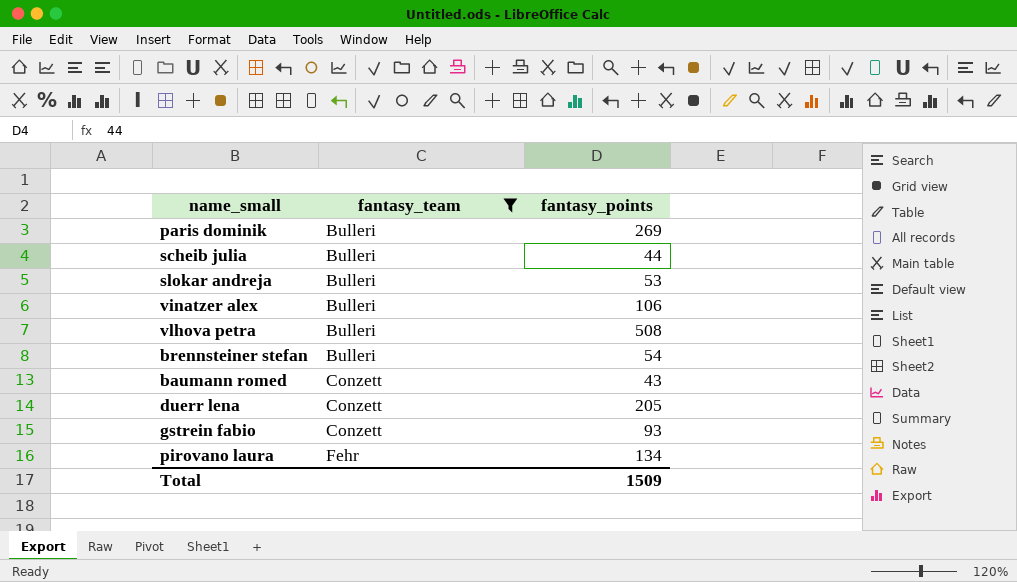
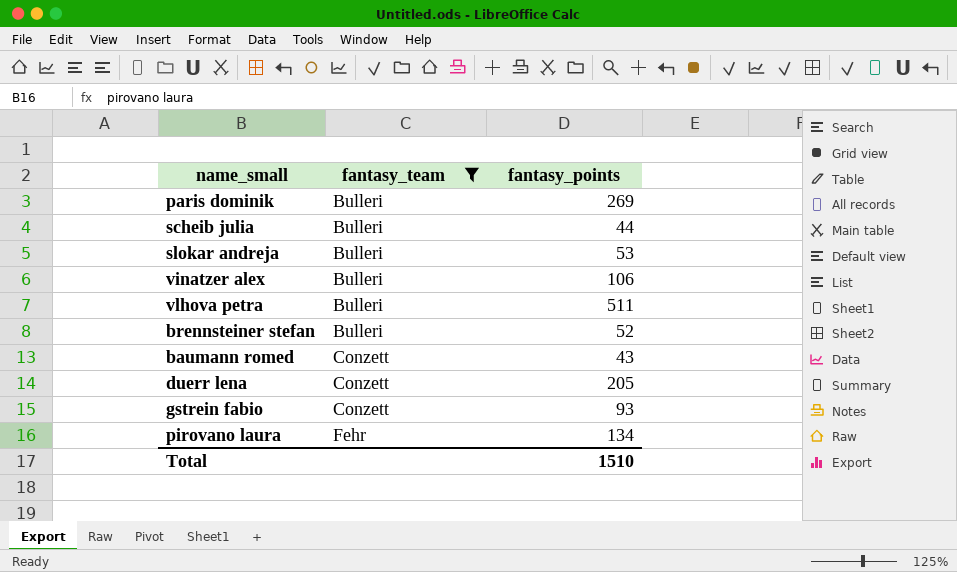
vlhova petra | fantasy_points: 508 -> 511
brennsteiner stefan | fantasy_points: 54 -> 52
Total | fantasy_points: 1509 -> 1510

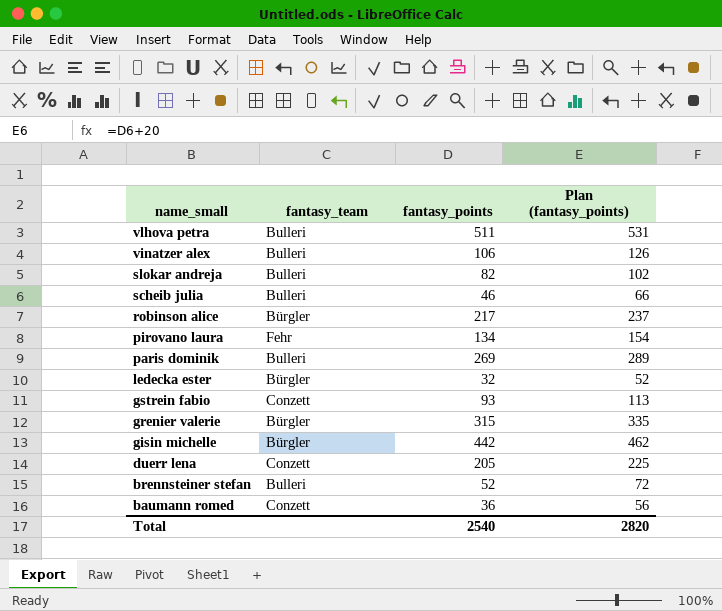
filter: fantasy_team != Bürgler -> none
row order: fantasy_team ascending -> name_small descending
column Plan (fantasy_points) | formula: none -> [fantasy_points] + 20
slokar andreja | fantasy_points: 53 -> 82
scheib julia | fantasy_points: 44 -> 46
baumann romed | fantasy_points: 43 -> 36
Total | fantasy_points: 1510 -> 2540

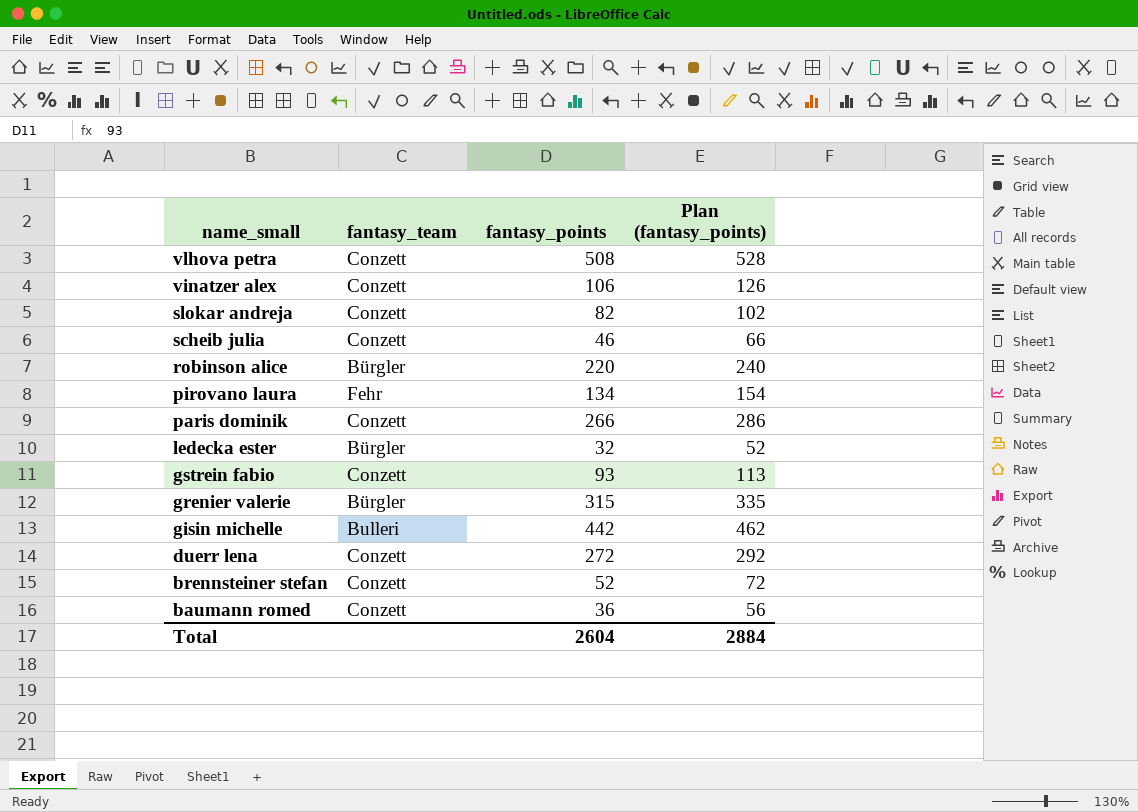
vlhova petra | fantasy_team: Bulleri -> Conzett
vlhova petra | fantasy_points: 511 -> 508
vlhova petra | Plan (fantasy_points): 531 -> 528
vinatzer alex | fantasy_team: Bulleri -> Conzett
slokar andreja | fantasy_team: Bulleri -> Conzett
scheib julia | fantasy_team: Bulleri -> Conzett
robinson alice | fantasy_points: 217 -> 220
robinson alice | Plan (fantasy_points): 237 -> 240
paris dominik | fantasy_team: Bulleri -> Conzett
paris dominik | fantasy_points: 269 -> 266
paris dominik | Plan (fantasy_points): 289 -> 286
gisin michelle | fantasy_team: Bürgler -> Bulleri
duerr lena | fantasy_points: 205 -> 272
duerr lena | Plan (fantasy_points): 225 -> 292
brennsteiner stefan | fantasy_team: Bulleri -> Conzett
Total | fantasy_points: 2540 -> 2604
Total | Plan (fantasy_points): 2820 -> 2884

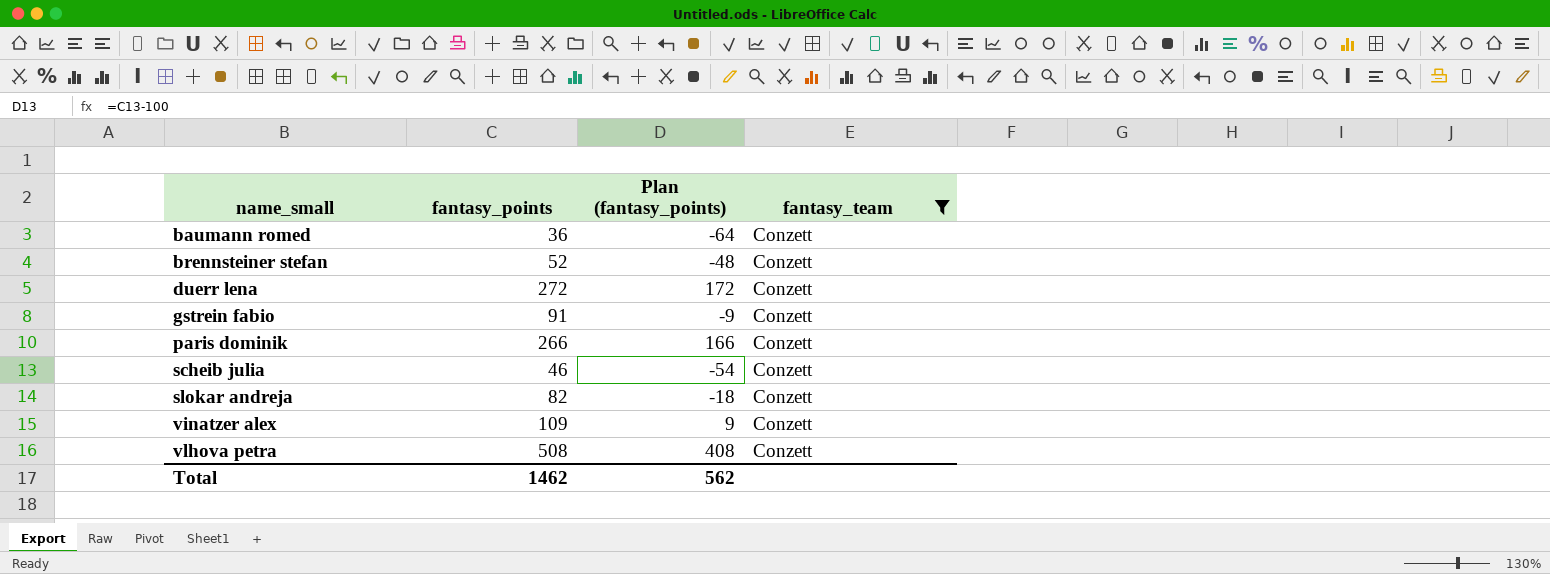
filter: none -> fantasy_team = Conzett
row order: name_small descending -> name_small ascending
column Plan (fantasy_points) | formula: [fantasy_points] + 20 -> [fantasy_points] - 100
column fantasy_team | position: 2 -> 4
gstrein fabio | fantasy_points: 93 -> 91
vinatzer alex | fantasy_points: 106 -> 109
Total | fantasy_points: 2604 -> 1462
Total | Plan (fantasy_points): 2884 -> 562

